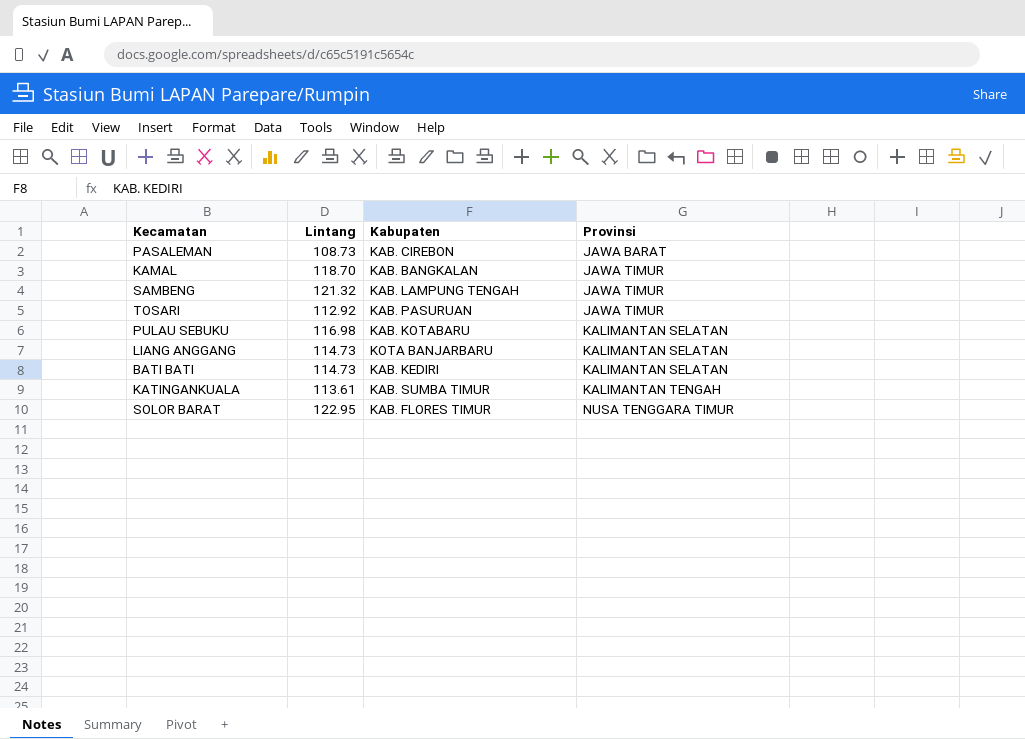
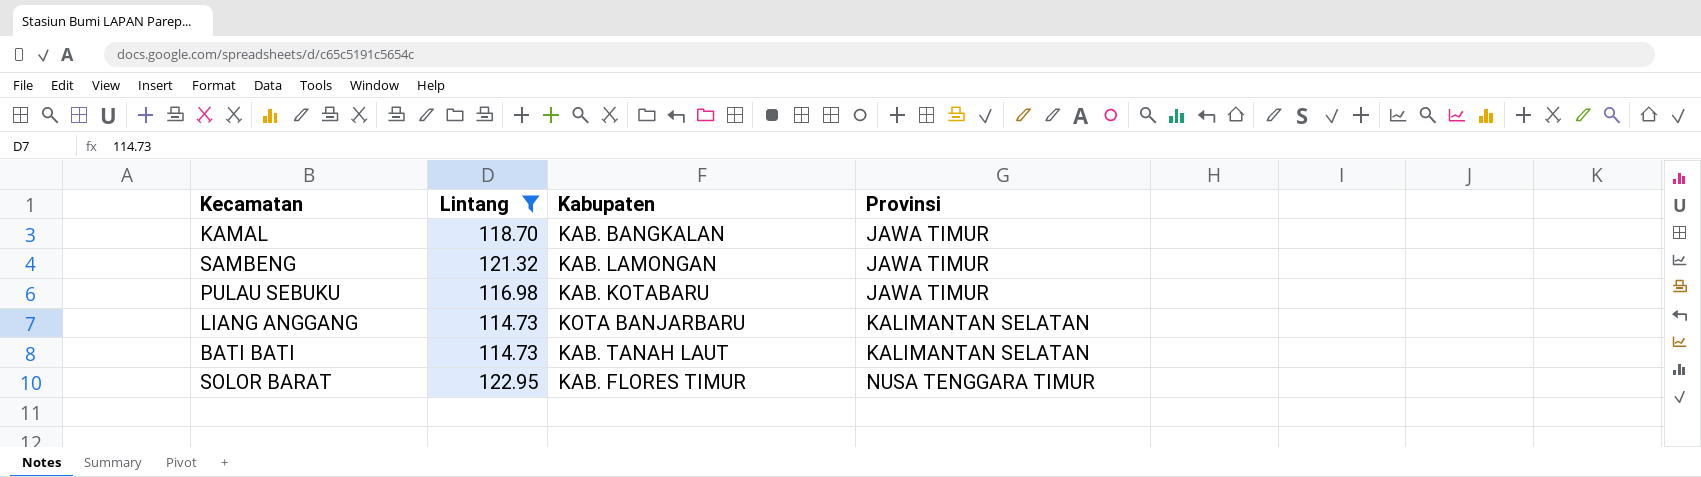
filter: none -> Lintang >= 114.73
SAMBENG | Kabupaten: KAB. LAMPUNG TENGAH -> KAB. LAMONGAN
PULAU SEBUKU | Provinsi: KALIMANTAN SELATAN -> JAWA TIMUR
BATI BATI | Kabupaten: KAB. KEDIRI -> KAB. TANAH LAUT

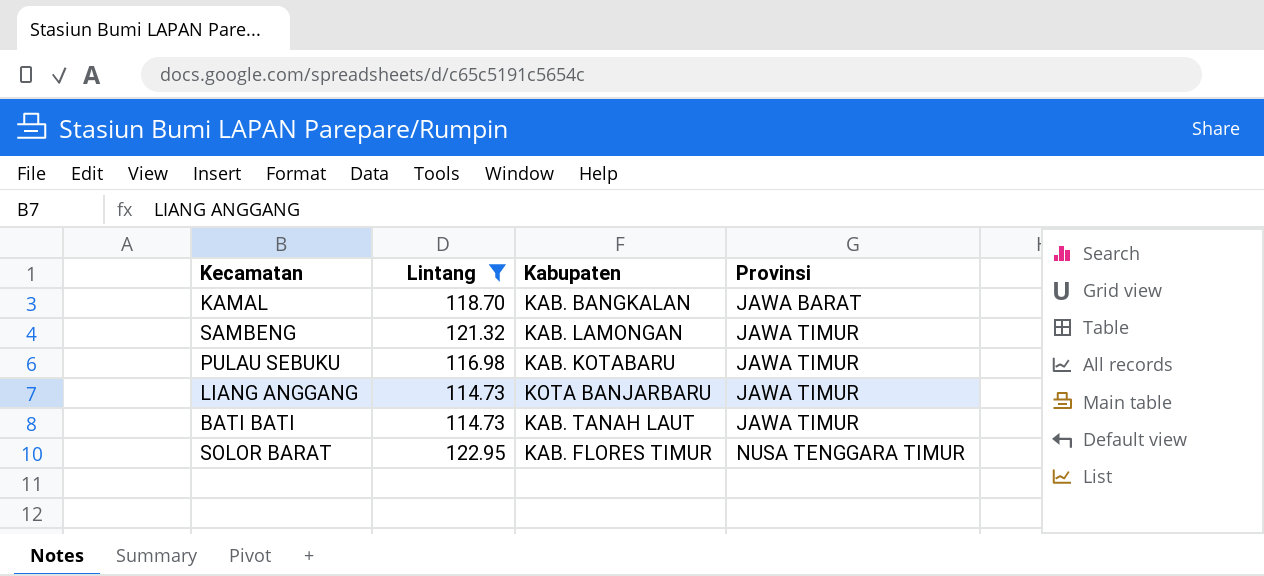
KAMAL | Provinsi: JAWA TIMUR -> JAWA BARAT
LIANG ANGGANG | Provinsi: KALIMANTAN SELATAN -> JAWA TIMUR
BATI BATI | Provinsi: KALIMANTAN SELATAN -> JAWA TIMUR

